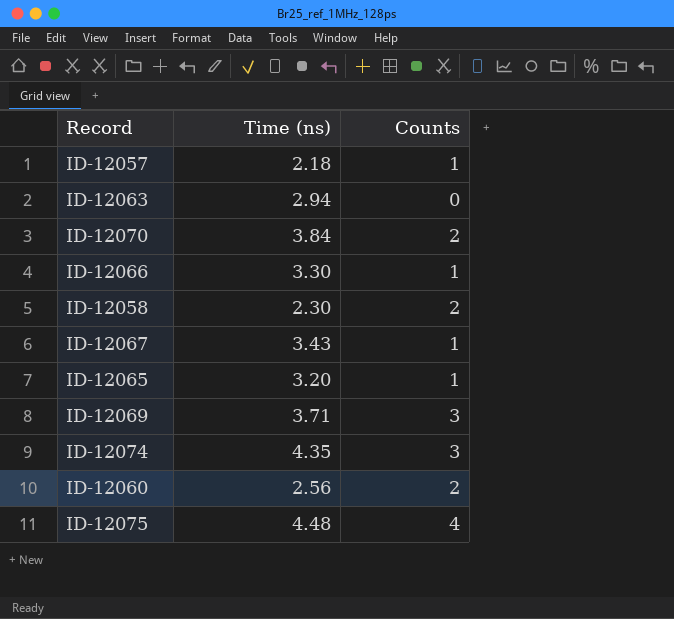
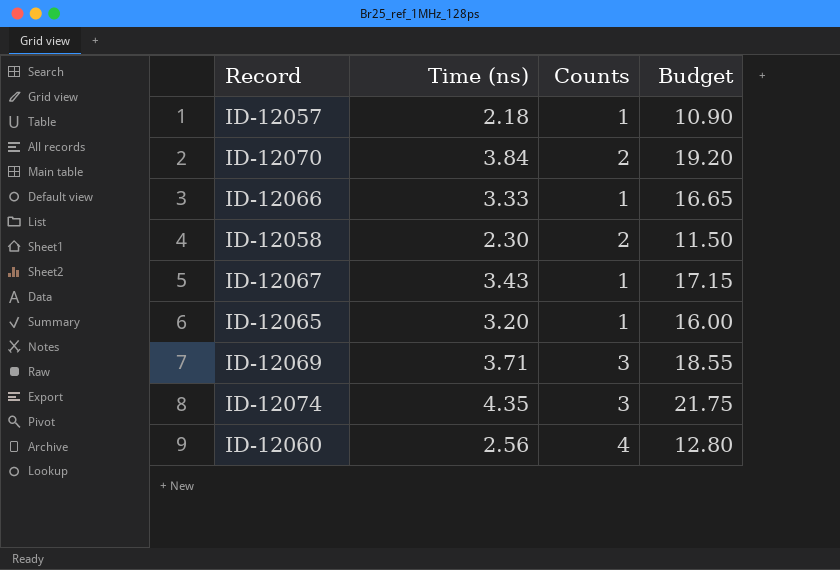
column Budget | formula: none -> [Time (ns)] * 5
row ID-12063: 2.94 | 0 -> none
row ID-12075: 4.48 | 4 -> none
ID-12066 | Time (ns): 3.30 -> 3.33
ID-12060 | Counts: 2 -> 4

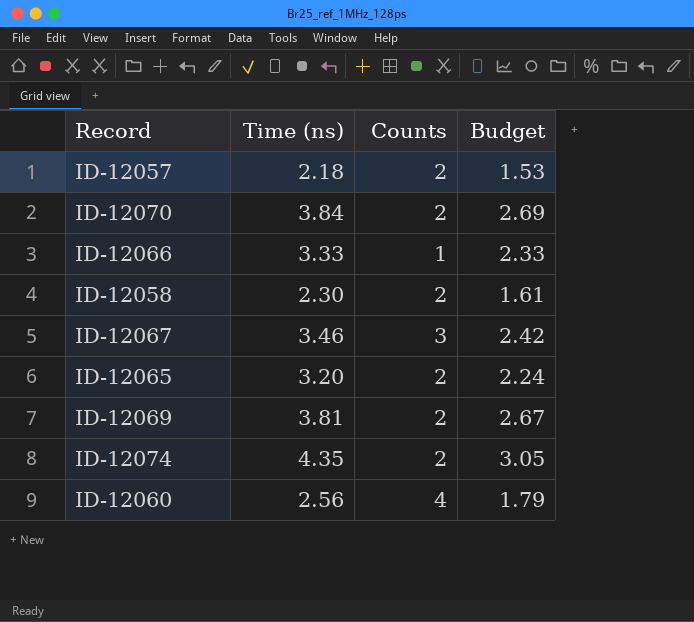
column Budget | formula: [Time (ns)] * 5 -> [Time (ns)] * 0.7
ID-12057 | Counts: 1 -> 2
ID-12067 | Time (ns): 3.43 -> 3.46
ID-12067 | Counts: 1 -> 3
ID-12065 | Counts: 1 -> 2
ID-12069 | Time (ns): 3.71 -> 3.81
ID-12069 | Counts: 3 -> 2
ID-12074 | Counts: 3 -> 2

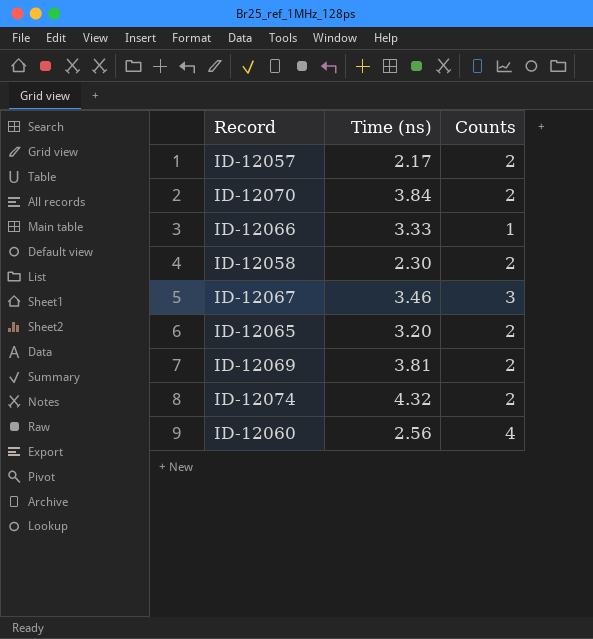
column Budget | formula: [Time (ns)] * 0.7 -> none
ID-12057 | Time (ns): 2.18 -> 2.17
ID-12074 | Time (ns): 4.35 -> 4.32

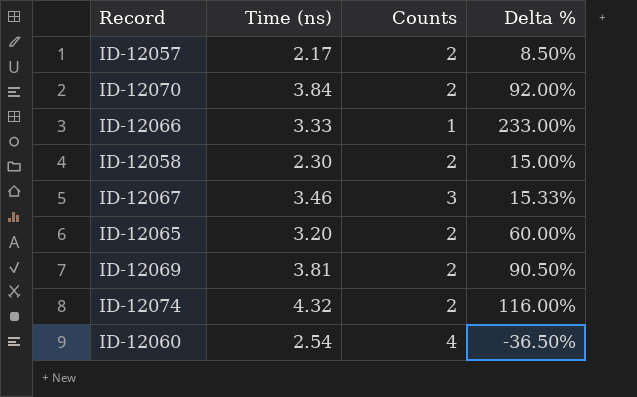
column Delta % | formula: none -> ([Time (ns)] - [Counts]) / [Counts]
ID-12060 | Time (ns): 2.56 -> 2.54

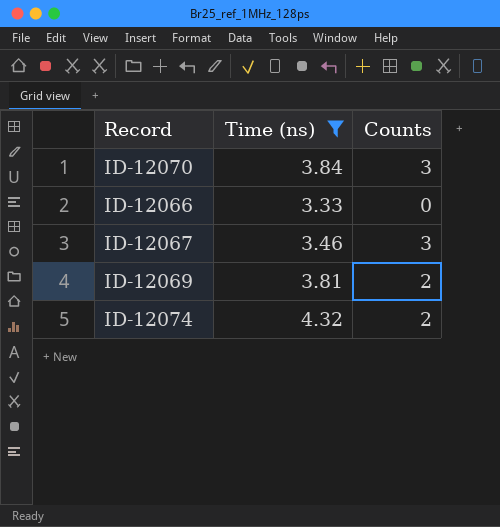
filter: none -> Time (ns) >= 3.33
column Delta % | formula: ([Time (ns)] - [Counts]) / [Counts] -> none
ID-12070 | Counts: 2 -> 3
ID-12066 | Counts: 1 -> 0

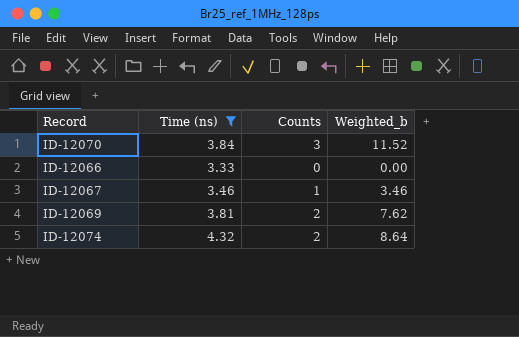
column Weighted_b | formula: none -> [Time (ns)] * [Counts]
ID-12067 | Counts: 3 -> 1

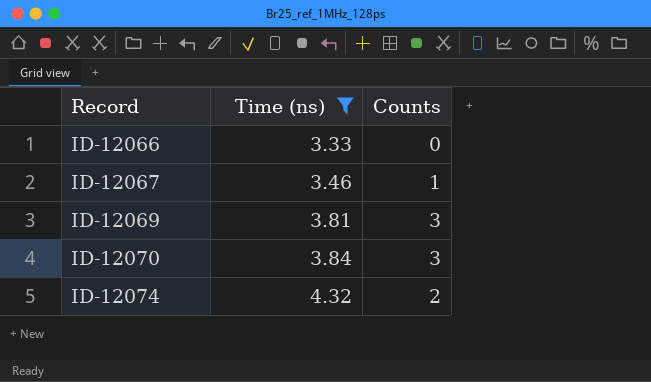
row order: none -> Record ascending
column Weighted_b | formula: [Time (ns)] * [Counts] -> none
ID-12069 | Counts: 2 -> 3

